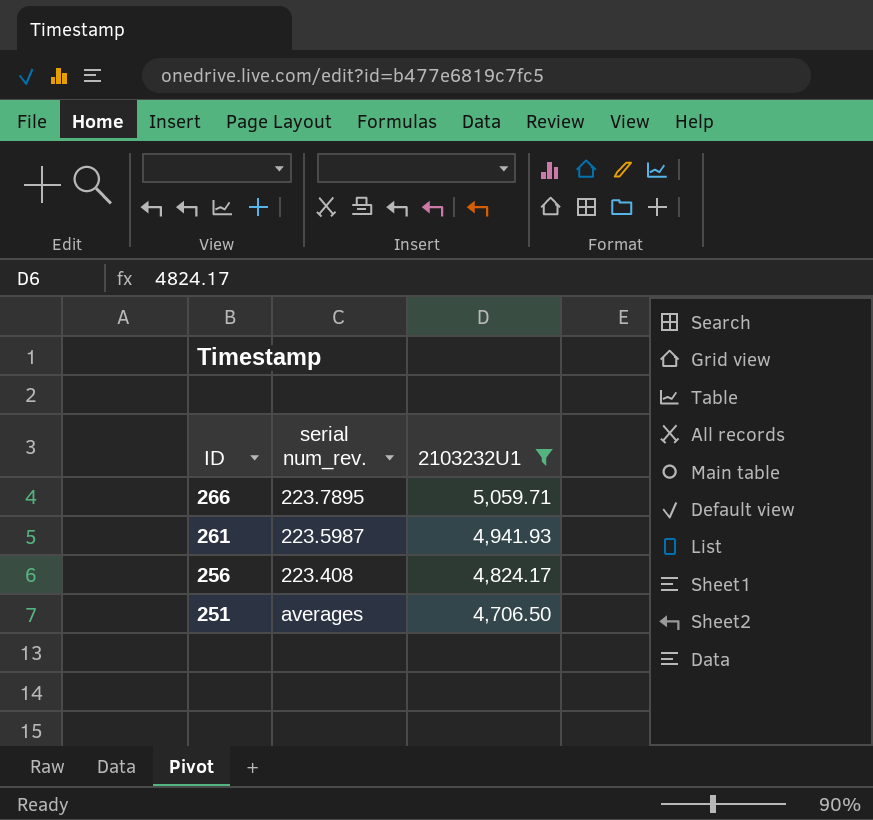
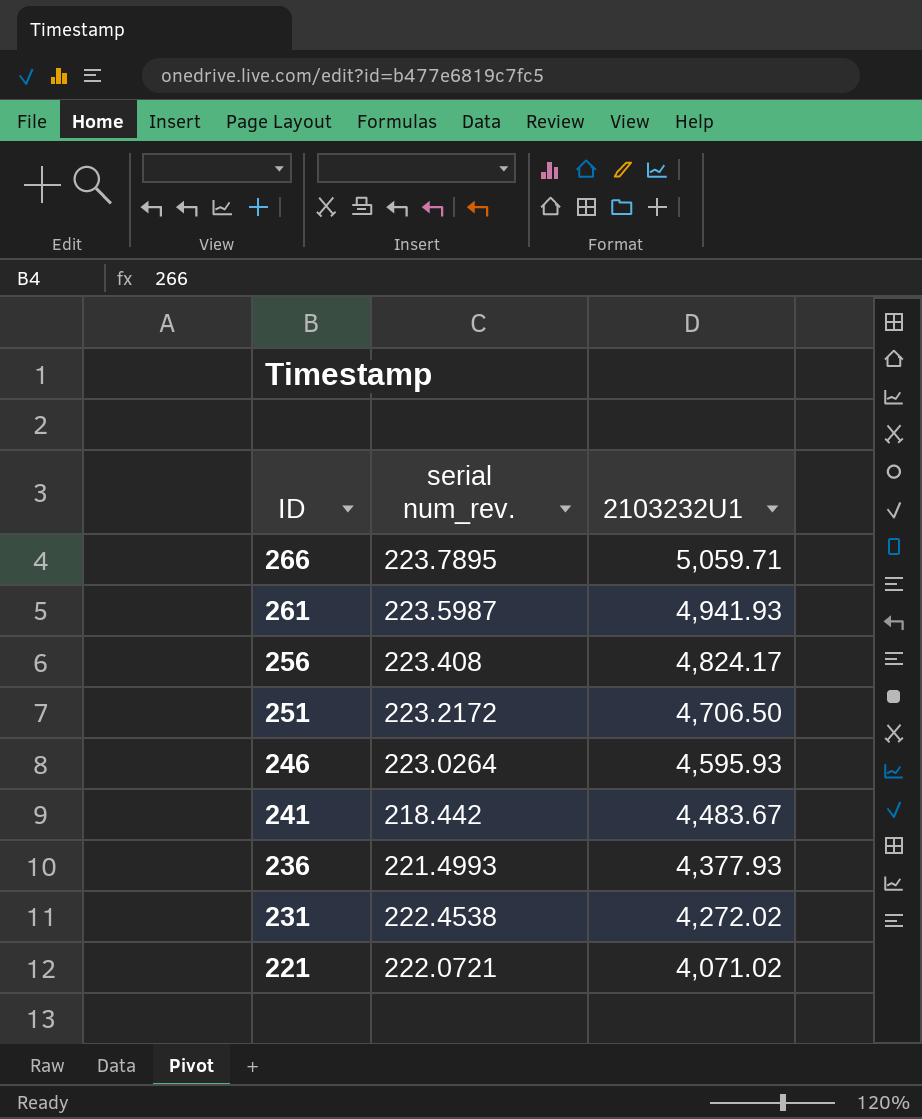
filter: 2103232U1 >= 4,706.50 -> none
251 | serial num_rev.: averages -> 223.2172

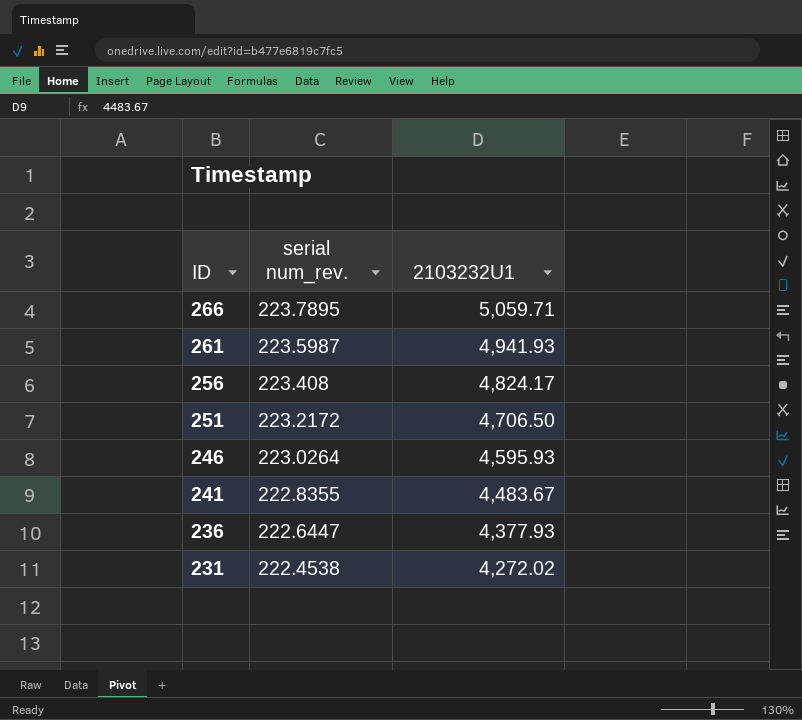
row 221: 222.0721 | 4,071.02 -> none
241 | serial num_rev.: 218.442 -> 222.8355
236 | serial num_rev.: 221.4993 -> 222.6447

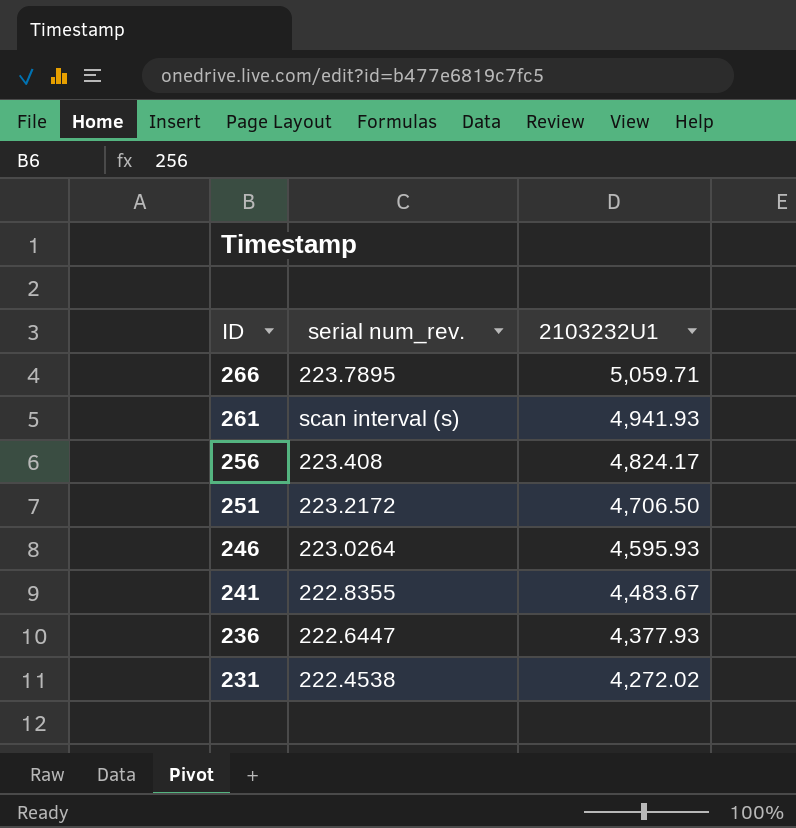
261 | serial num_rev.: 223.5987 -> scan interval (s)

